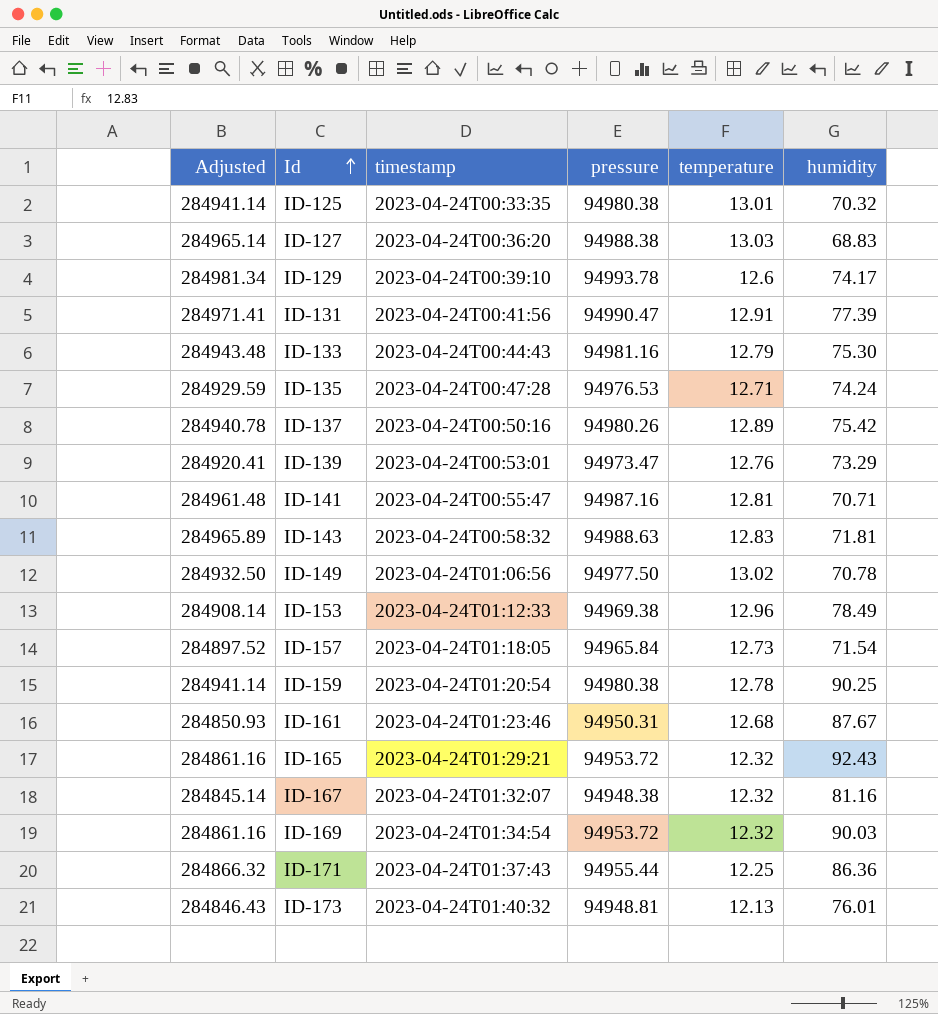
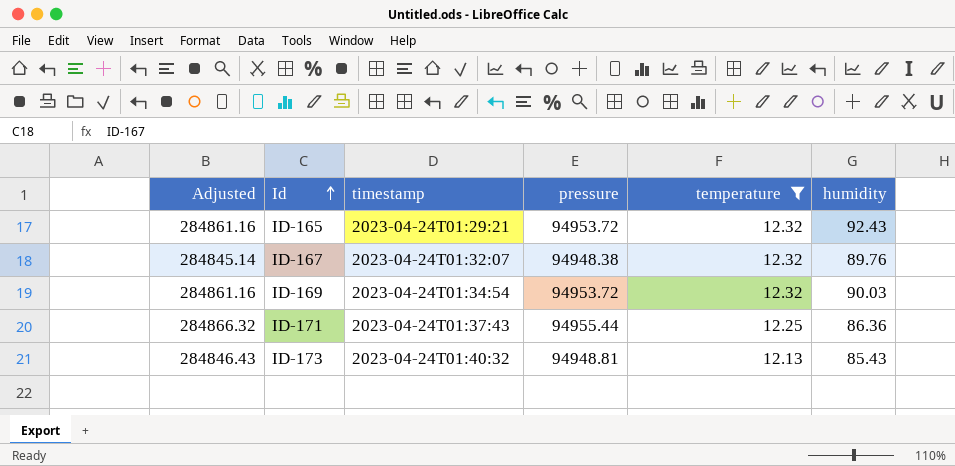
filter: none -> temperature <= 12.32
ID-167 | humidity: 81.16 -> 89.76
ID-173 | humidity: 76.01 -> 85.43

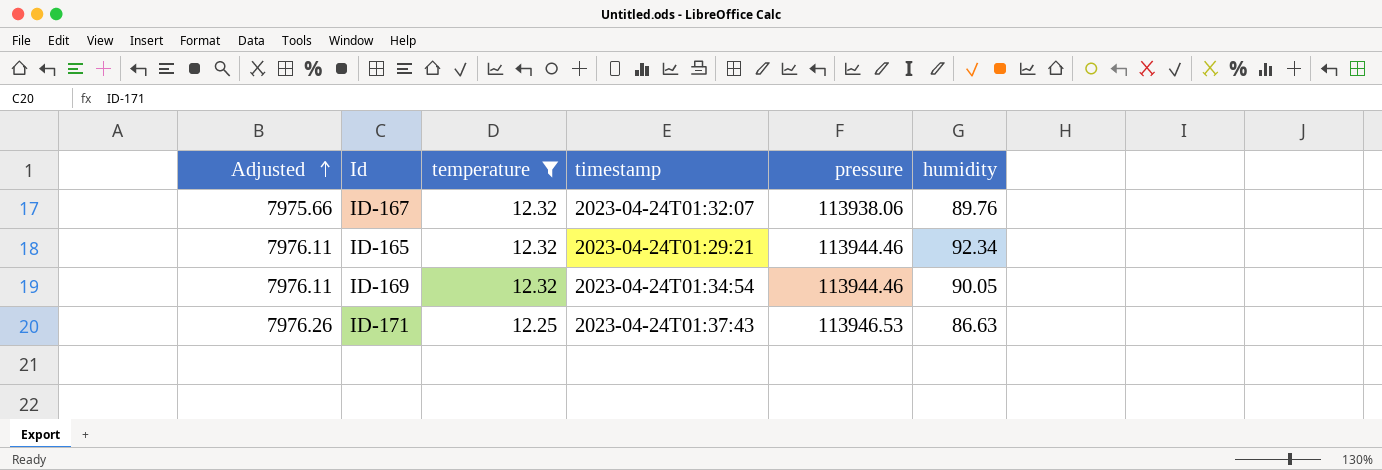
row order: Id ascending -> Adjusted ascending
column Adjusted | formula: [pressure] * 3 -> [pressure] * 0.07
column temperature | position: 5 -> 3
row ID-173: 284846.43 | 2023-04-24T01:40:32 | 94948.81 | 12.13 | 85.43 -> none
ID-167 | pressure: 94948.38 -> 113938.06
ID-165 | pressure: 94953.72 -> 113944.46
ID-165 | humidity: 92.43 -> 92.34
ID-169 | pressure: 94953.72 -> 113944.46
ID-169 | humidity: 90.03 -> 90.05
ID-171 | pressure: 94955.44 -> 113946.53
ID-171 | humidity: 86.36 -> 86.63

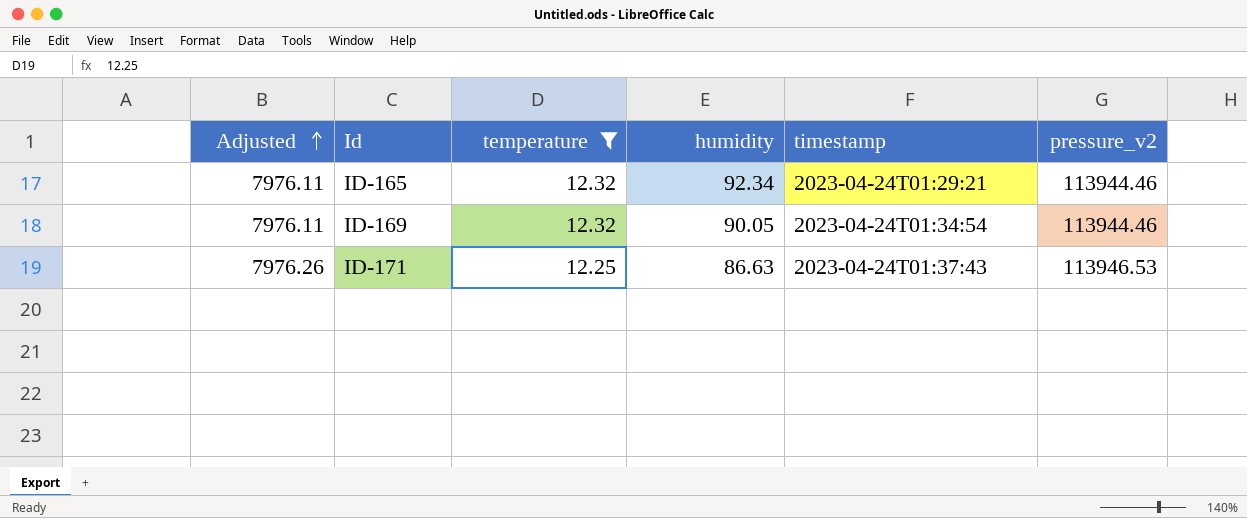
column humidity | position: 6 -> 4
column name: pressure -> pressure_v2
row ID-167: 7975.66 | 12.32 | 2023-04-24T01:32:07 | 113938.06 | 89.76 -> none

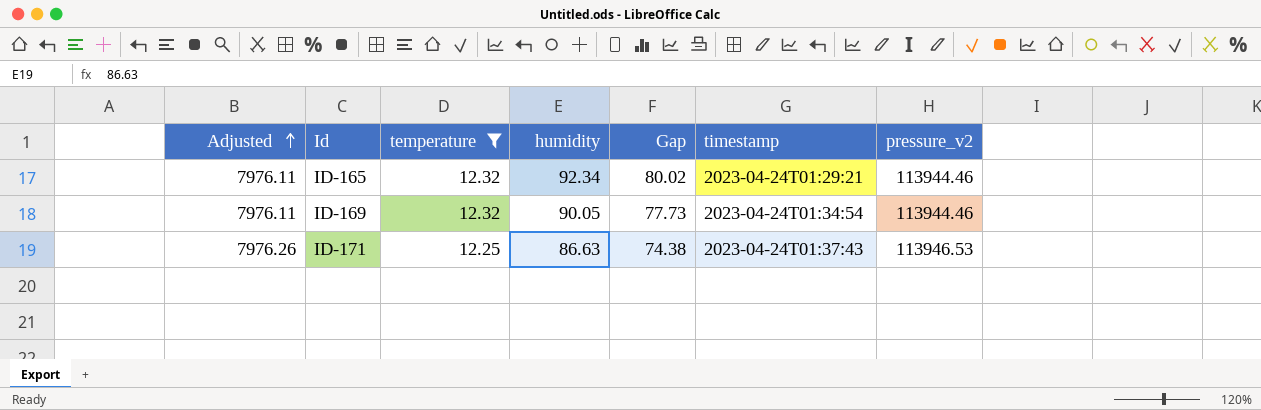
column Gap | formula: none -> [humidity] - [temperature]

